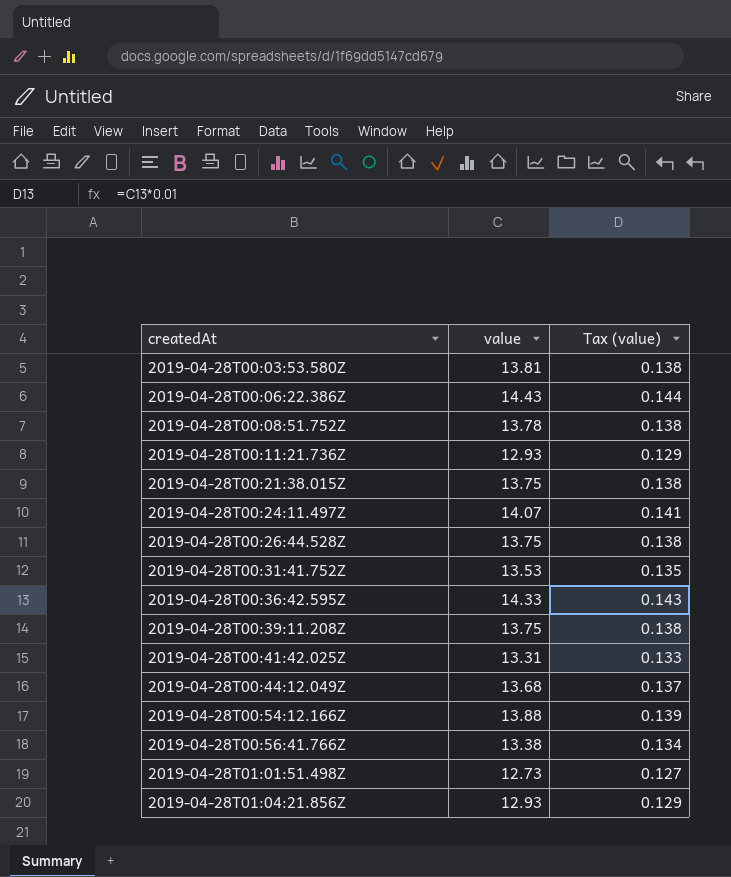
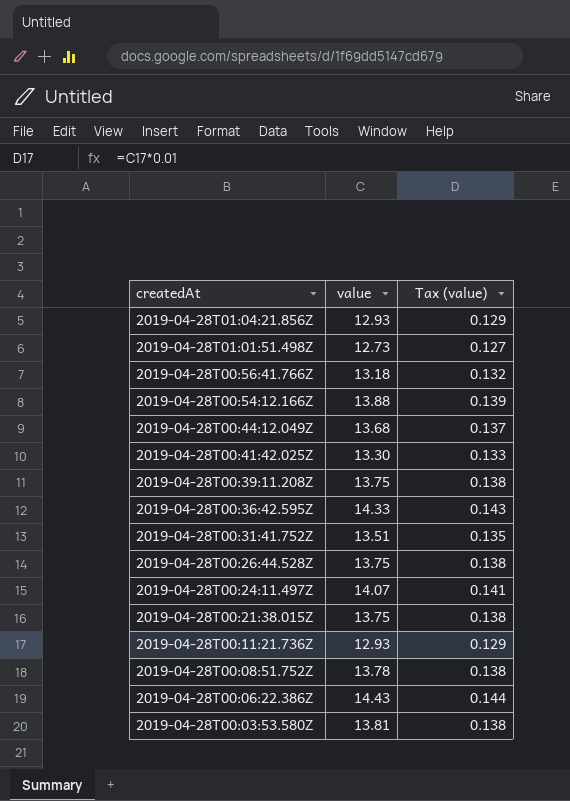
row order: createdAt ascending -> createdAt descending
2019-04-28T00:56:41.766Z | value: 13.38 -> 13.18
2019-04-28T00:56:41.766Z | Tax (value): 0.134 -> 0.132
2019-04-28T00:41:42.025Z | value: 13.31 -> 13.30
2019-04-28T00:31:41.752Z | value: 13.53 -> 13.51

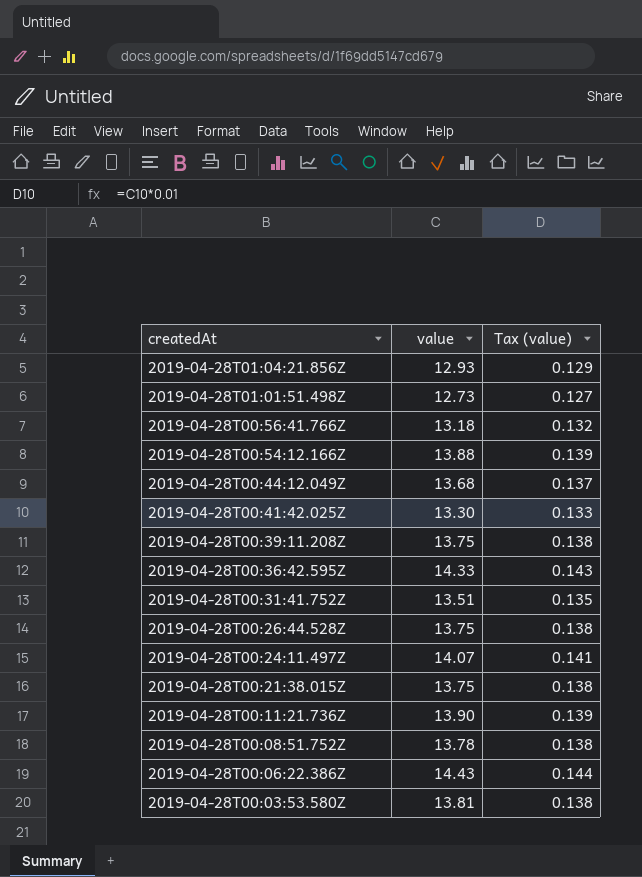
2019-04-28T00:11:21.736Z | value: 12.93 -> 13.90
2019-04-28T00:11:21.736Z | Tax (value): 0.129 -> 0.139

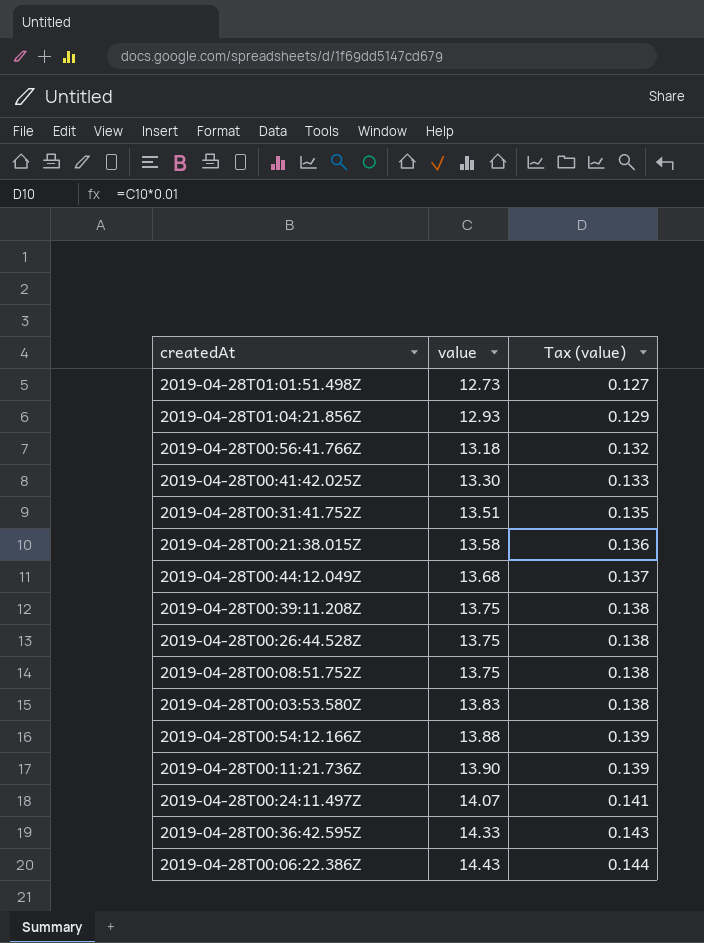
row order: createdAt descending -> value ascending
2019-04-28T00:21:38.015Z | value: 13.75 -> 13.58
2019-04-28T00:21:38.015Z | Tax (value): 0.138 -> 0.136
2019-04-28T00:08:51.752Z | value: 13.78 -> 13.75
2019-04-28T00:03:53.580Z | value: 13.81 -> 13.83

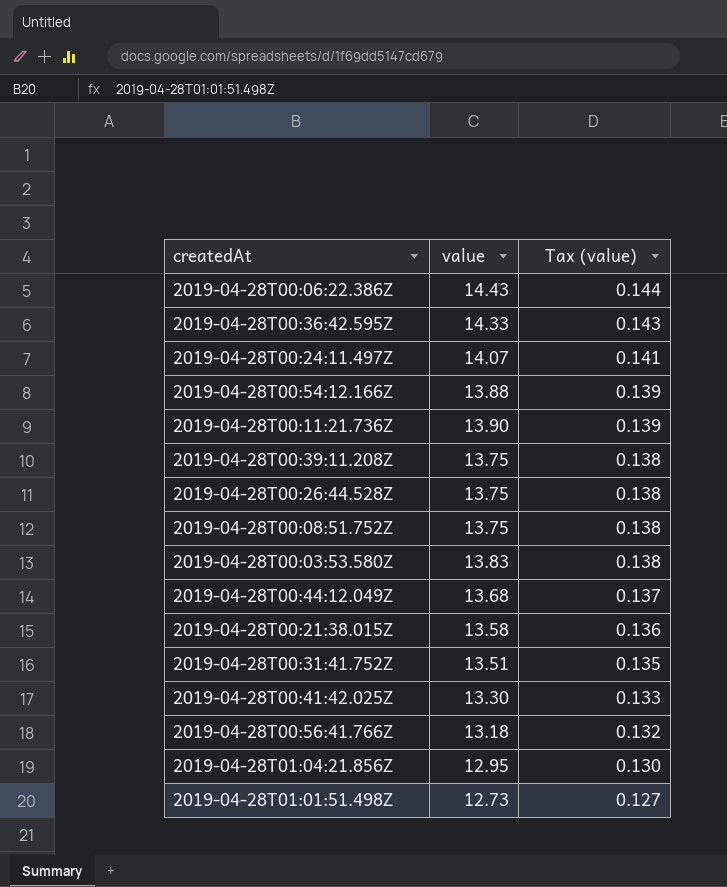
row order: value ascending -> Tax (value) descending
2019-04-28T01:04:21.856Z | value: 12.93 -> 12.95
2019-04-28T01:04:21.856Z | Tax (value): 0.129 -> 0.130

